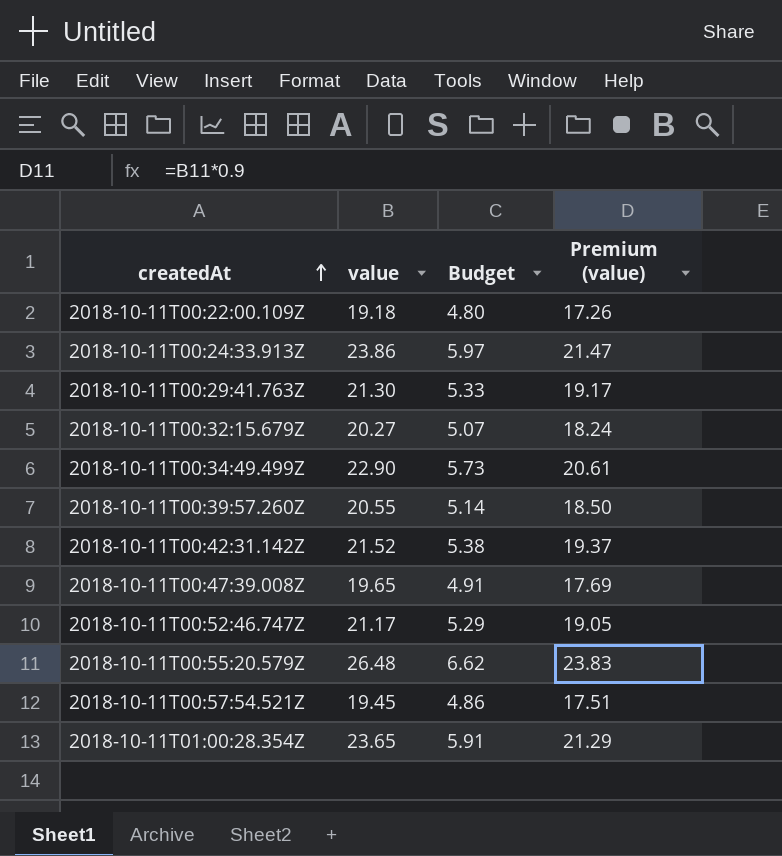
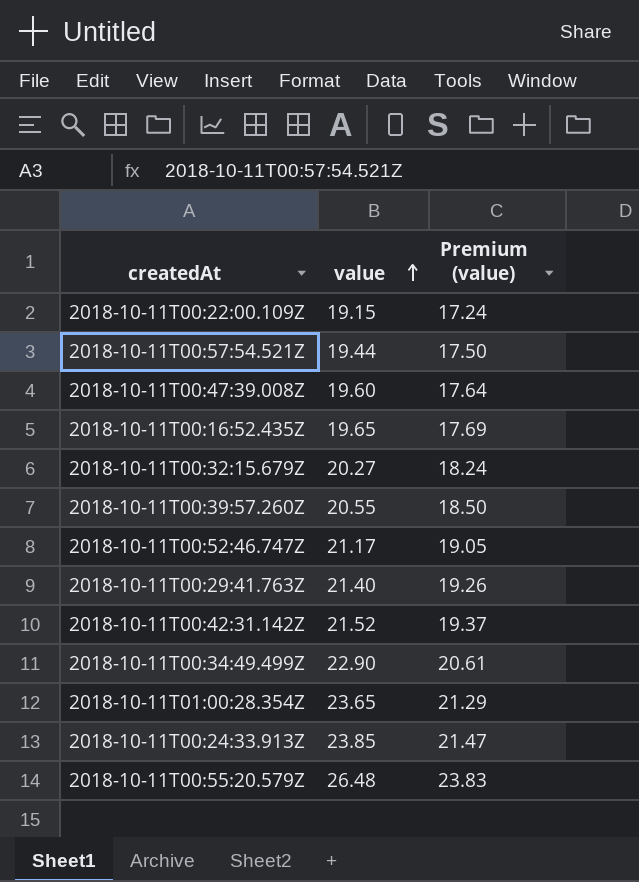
row order: createdAt ascending -> value ascending
column Budget | formula: [value] * 0.25 -> none
2018-10-11T00:22:00.109Z | value: 19.18 -> 19.15
2018-10-11T00:22:00.109Z | Premium (value): 17.26 -> 17.24
2018-10-11T00:57:54.521Z | value: 19.45 -> 19.44
2018-10-11T00:57:54.521Z | Premium (value): 17.51 -> 17.50
2018-10-11T00:47:39.008Z | value: 19.65 -> 19.60
2018-10-11T00:47:39.008Z | Premium (value): 17.69 -> 17.64
row 2018-10-11T00:16:52.435Z: none -> 19.65 | 17.69
2018-10-11T00:29:41.763Z | value: 21.30 -> 21.40
2018-10-11T00:29:41.763Z | Premium (value): 19.17 -> 19.26
2018-10-11T00:24:33.913Z | value: 23.86 -> 23.85

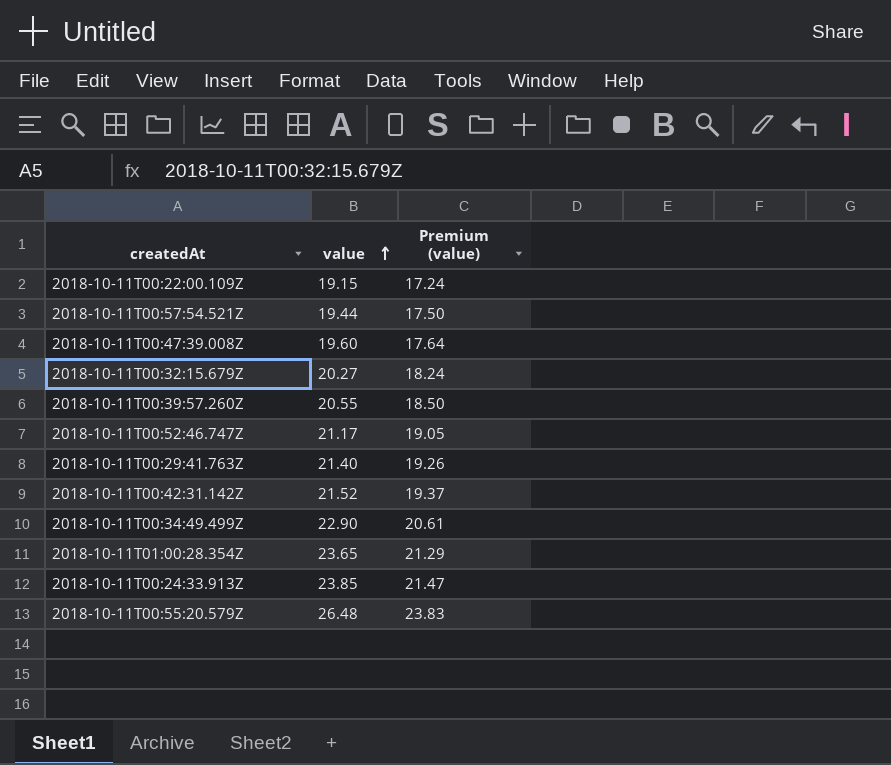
row 2018-10-11T00:16:52.435Z: 19.65 | 17.69 -> none

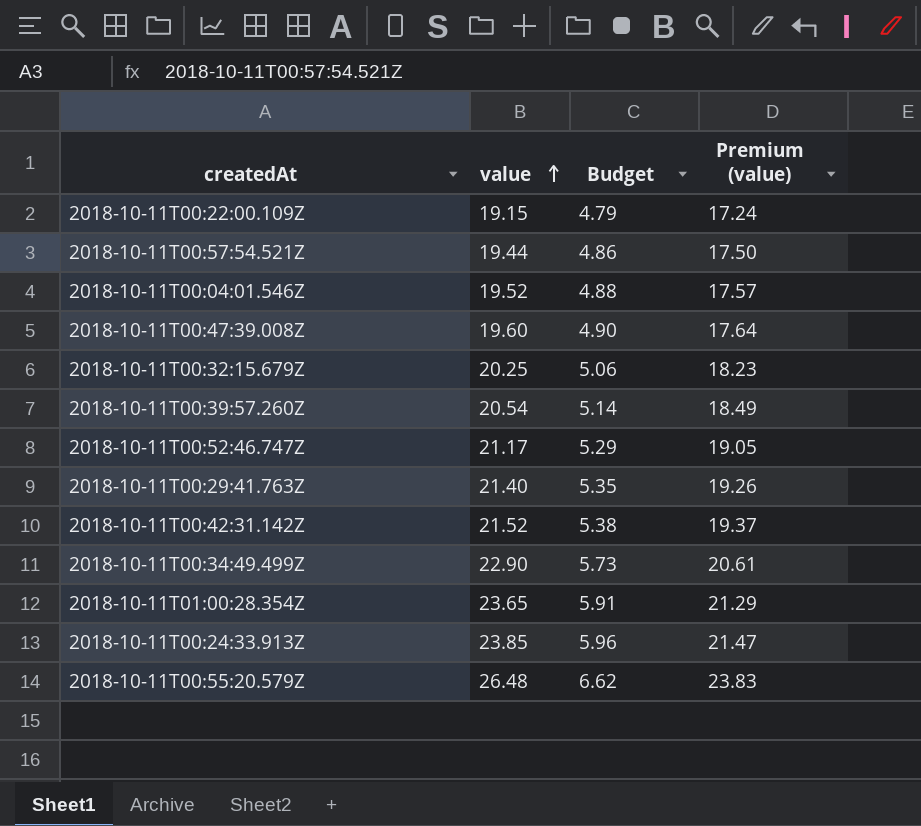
column Budget | formula: none -> [value] * 0.25
row 2018-10-11T00:04:01.546Z: none -> 19.52 | 4.88 | 17.57
2018-10-11T00:32:15.679Z | value: 20.27 -> 20.25
2018-10-11T00:32:15.679Z | Premium (value): 18.24 -> 18.23
2018-10-11T00:39:57.260Z | value: 20.55 -> 20.54
2018-10-11T00:39:57.260Z | Premium (value): 18.50 -> 18.49

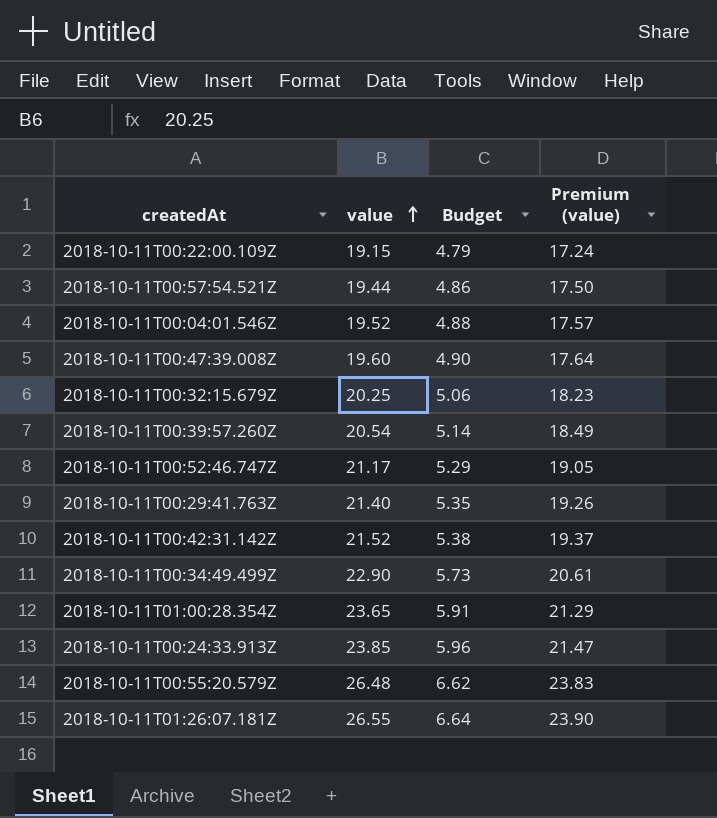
row 2018-10-11T01:26:07.181Z: none -> 26.55 | 6.64 | 23.90

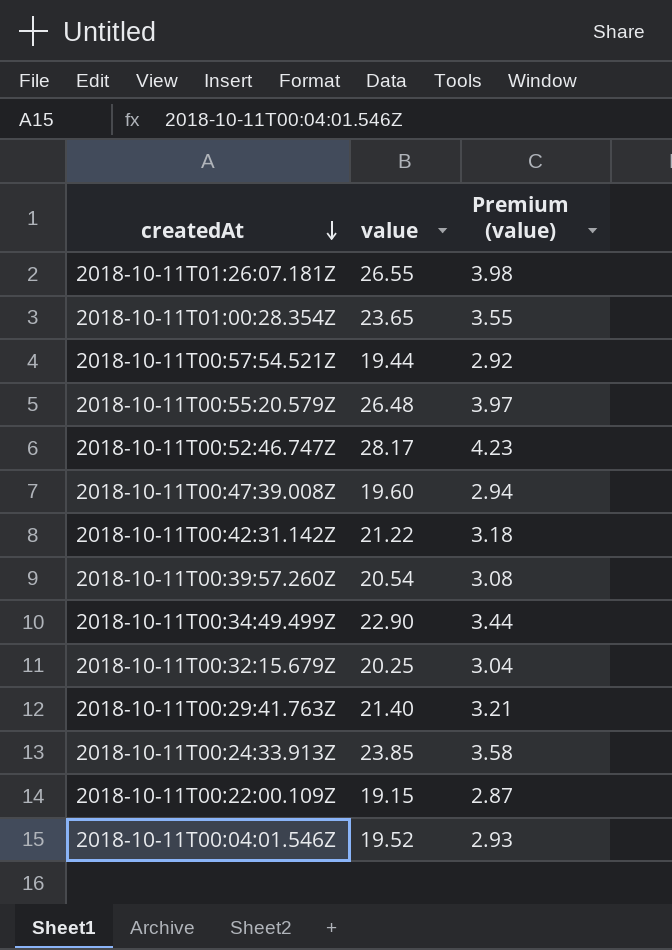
row order: value ascending -> createdAt descending
column Budget | formula: [value] * 0.25 -> none
column Premium (value) | formula: [value] * 0.9 -> [value] * 0.15
2018-10-11T00:52:46.747Z | value: 21.17 -> 28.17
2018-10-11T00:42:31.142Z | value: 21.52 -> 21.22

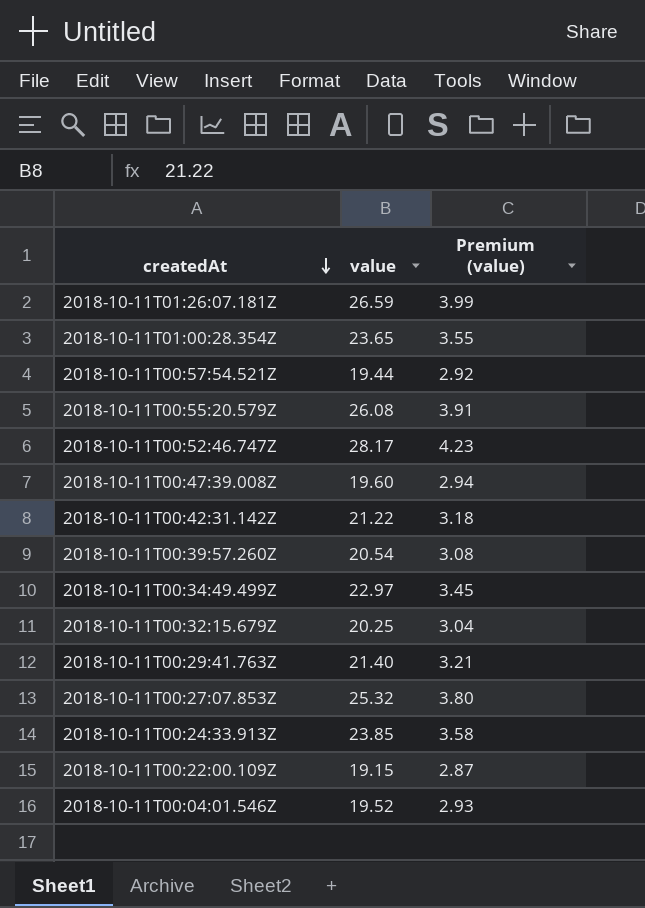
2018-10-11T01:26:07.181Z | value: 26.55 -> 26.59
2018-10-11T01:26:07.181Z | Premium (value): 3.98 -> 3.99
2018-10-11T00:55:20.579Z | value: 26.48 -> 26.08
2018-10-11T00:55:20.579Z | Premium (value): 3.97 -> 3.91
2018-10-11T00:34:49.499Z | value: 22.90 -> 22.97
2018-10-11T00:34:49.499Z | Premium (value): 3.44 -> 3.45
row 2018-10-11T00:27:07.853Z: none -> 25.32 | 3.80

